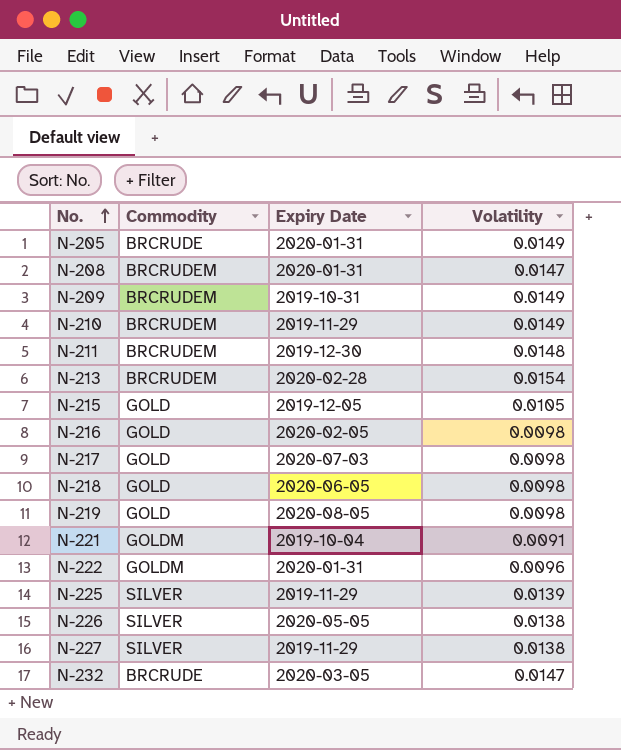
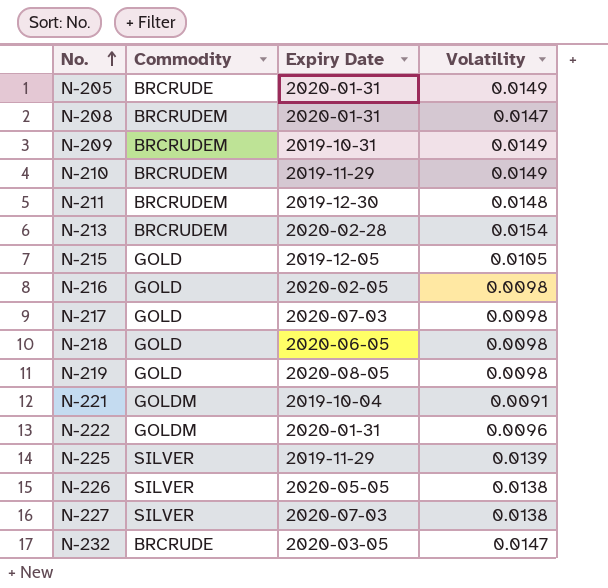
N-227 | Expiry Date: 2019-11-29 -> 2020-07-03

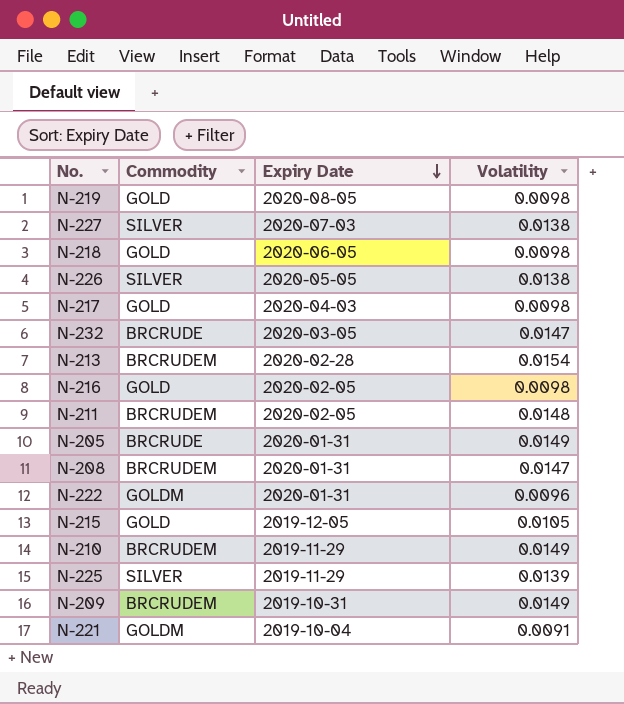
row order: No. ascending -> Expiry Date descending
N-217 | Expiry Date: 2020-07-03 -> 2020-04-03
N-211 | Expiry Date: 2019-12-30 -> 2020-02-05

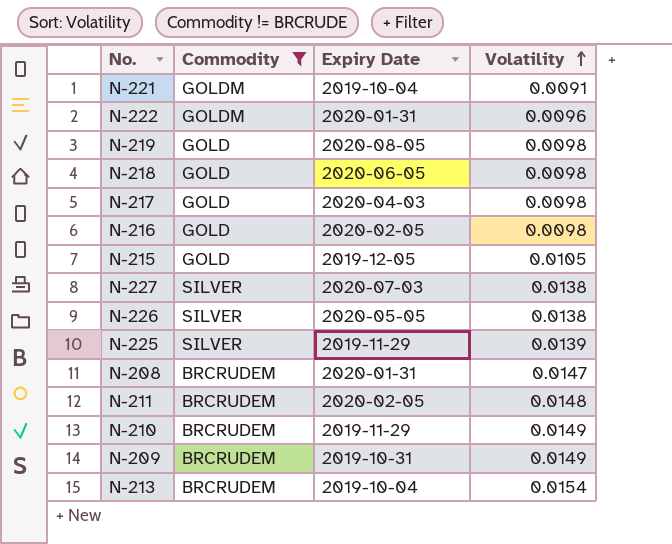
filter: none -> Commodity != BRCRUDE
row order: Expiry Date descending -> Volatility ascending
N-213 | Expiry Date: 2020-02-28 -> 2019-10-04

